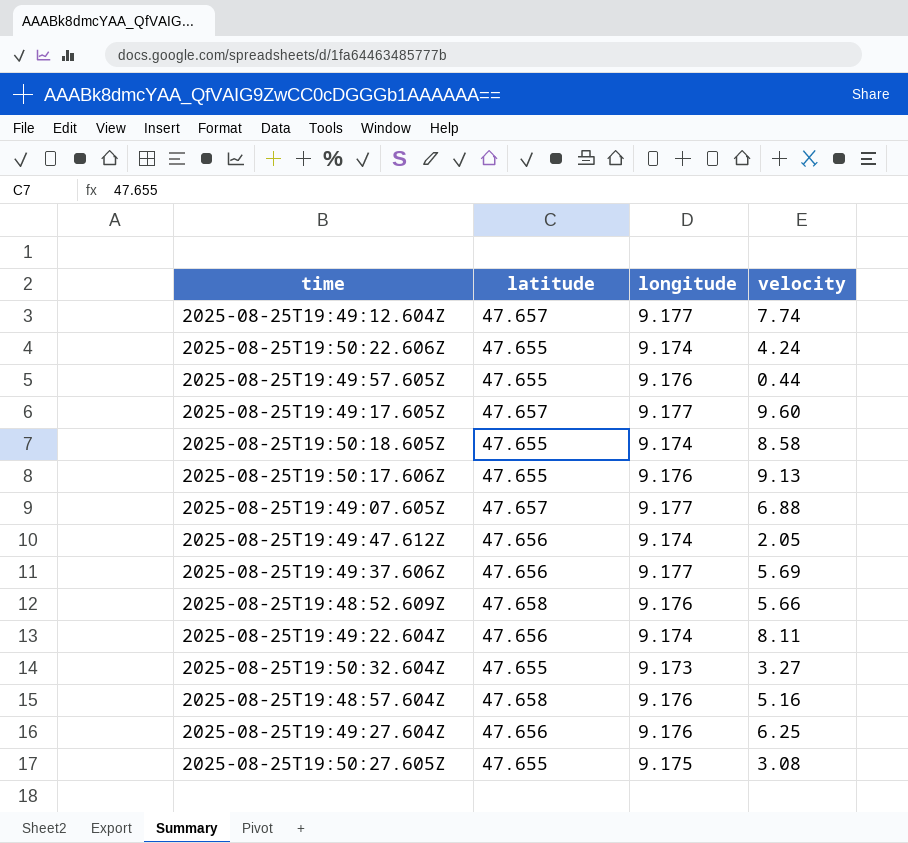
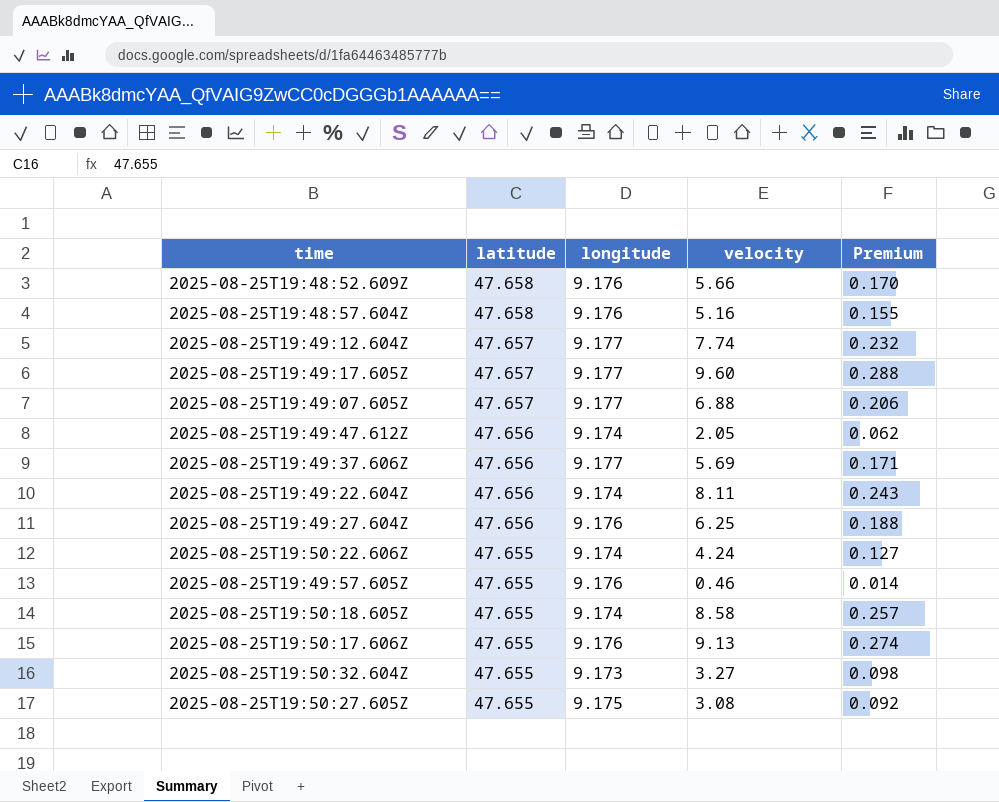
row order: none -> latitude descending
column Premium | formula: none -> [velocity] * 0.03
2025-08-25T19:49:57.605Z | velocity: 0.44 -> 0.46

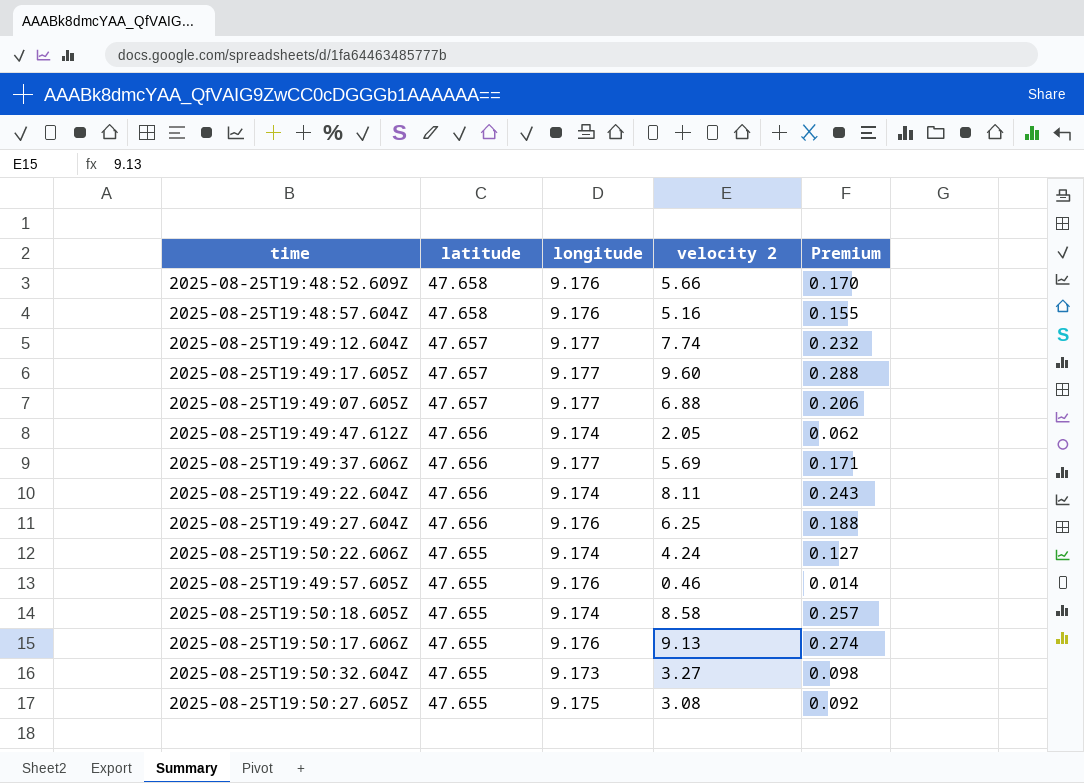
column name: velocity -> velocity 2

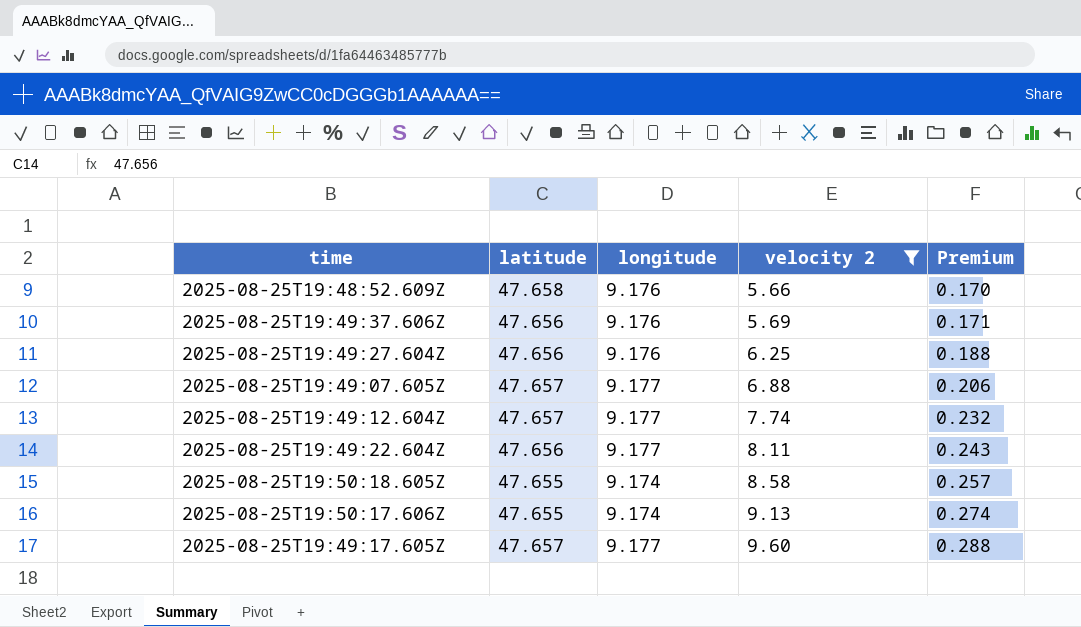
filter: none -> velocity 2 >= 5.66
row order: latitude descending -> velocity 2 ascending
2025-08-25T19:49:37.606Z | longitude: 9.177 -> 9.176
2025-08-25T19:49:22.604Z | longitude: 9.174 -> 9.177
2025-08-25T19:50:17.606Z | longitude: 9.176 -> 9.174

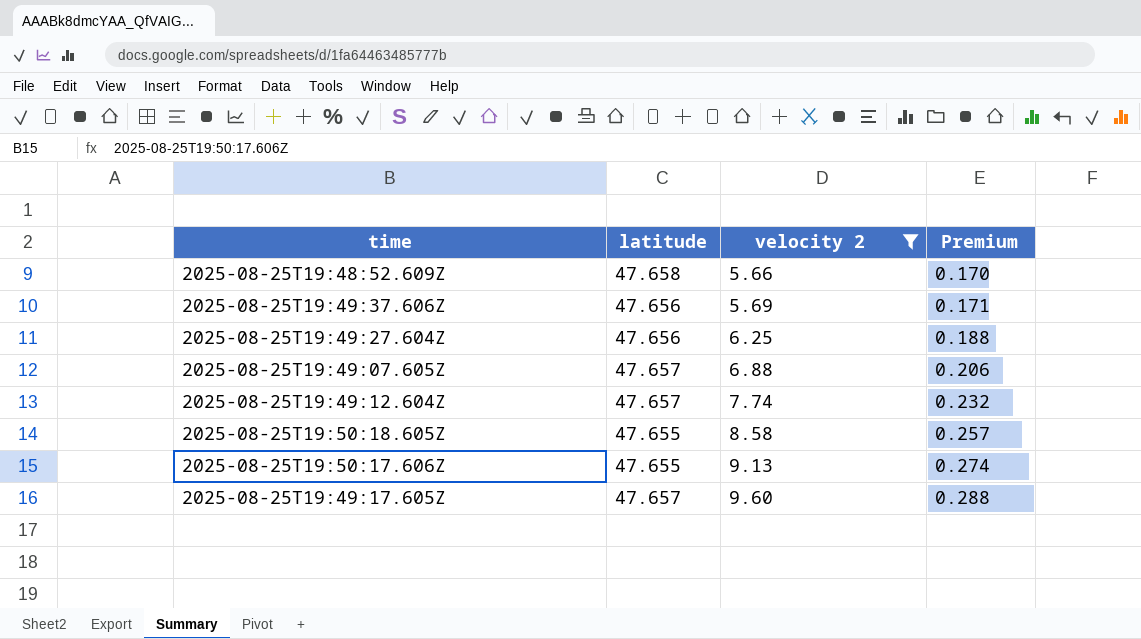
column longitude | position: 3 -> none
row 2025-08-25T19:49:22.604Z: 47.656 | 9.177 | 8.11 | 0.243 -> none

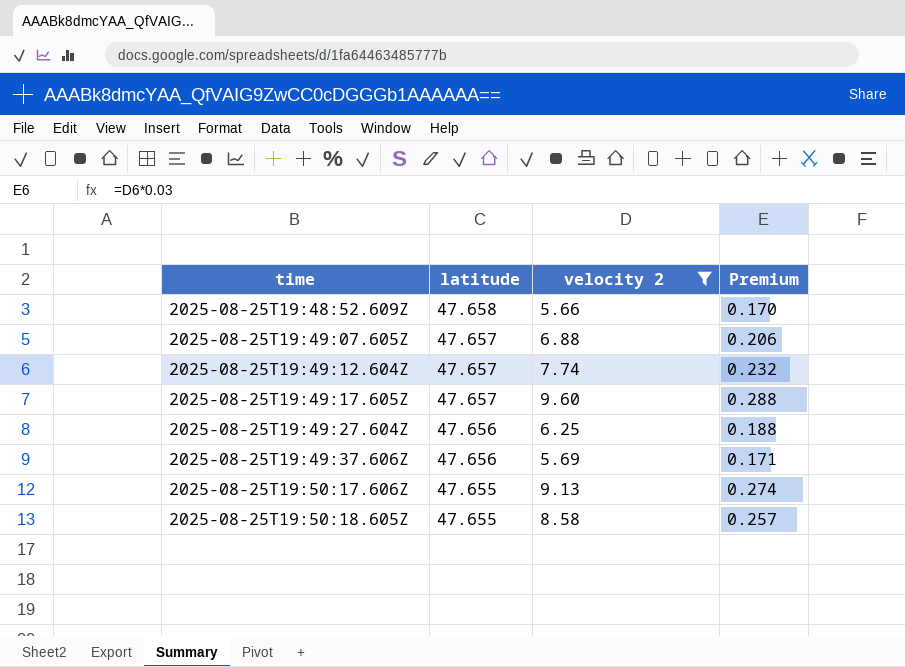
row order: velocity 2 ascending -> time ascending

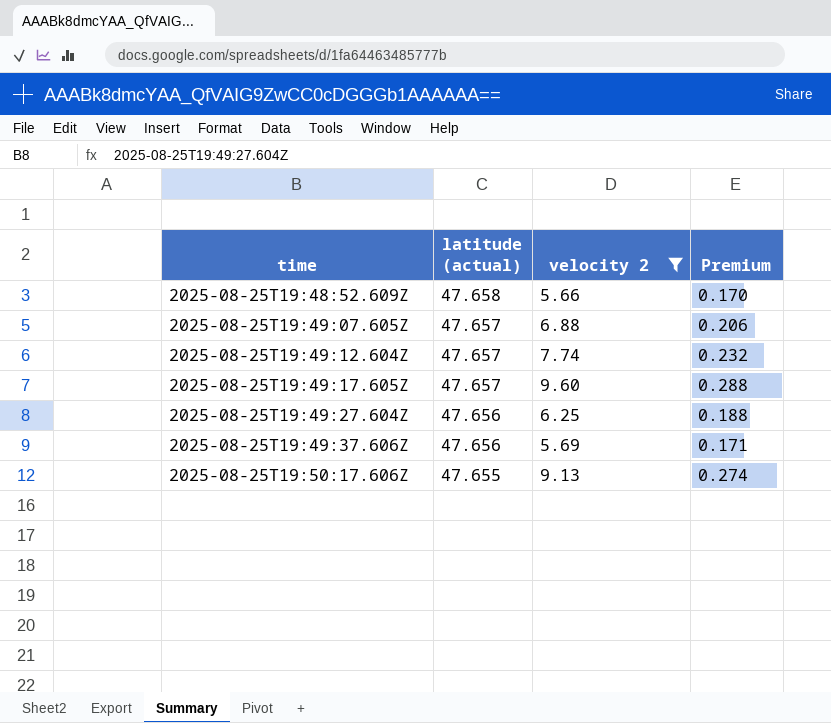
column name: latitude -> latitude (actual)
row 2025-08-25T19:50:18.605Z: 47.655 | 8.58 | 0.257 -> none

